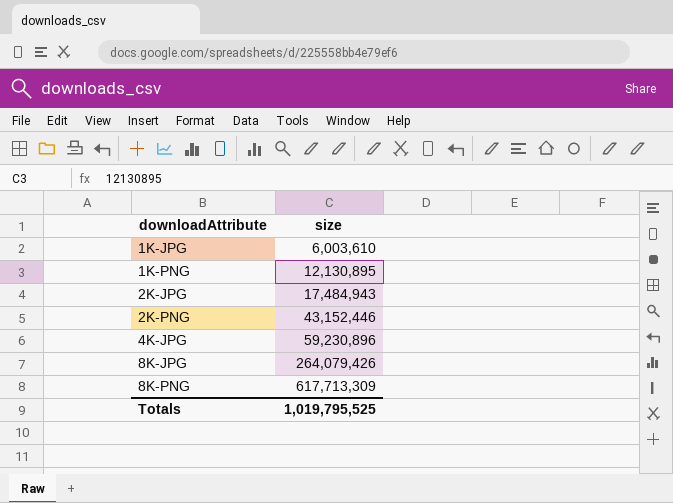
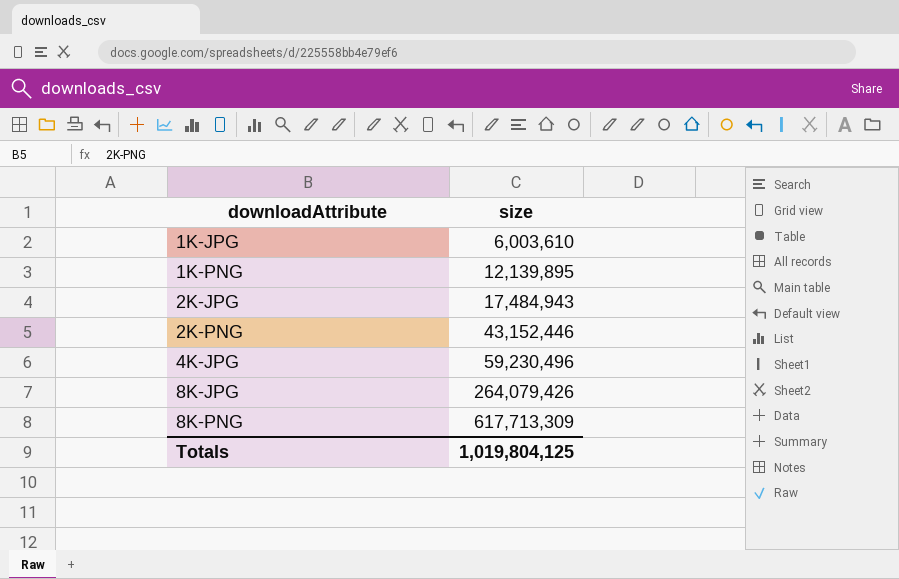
1K-PNG | size: 12,130,895 -> 12,139,895
4K-JPG | size: 59,230,896 -> 59,230,496
Totals | size: 1,019,795,525 -> 1,019,804,125

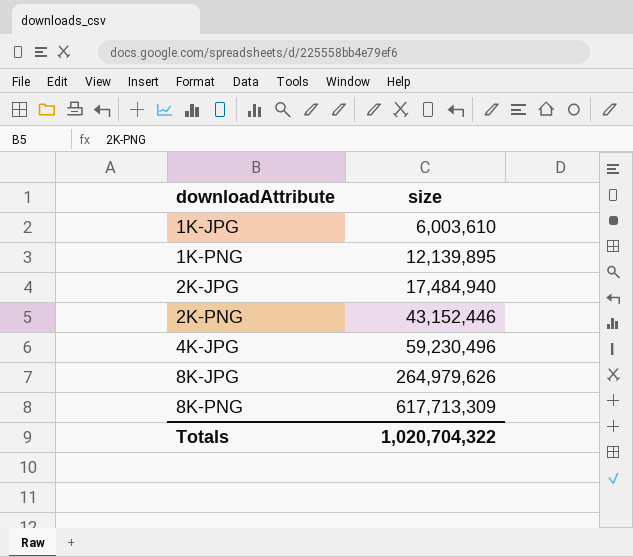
2K-JPG | size: 17,484,943 -> 17,484,940
8K-JPG | size: 264,079,426 -> 264,979,626
Totals | size: 1,019,804,125 -> 1,020,704,322

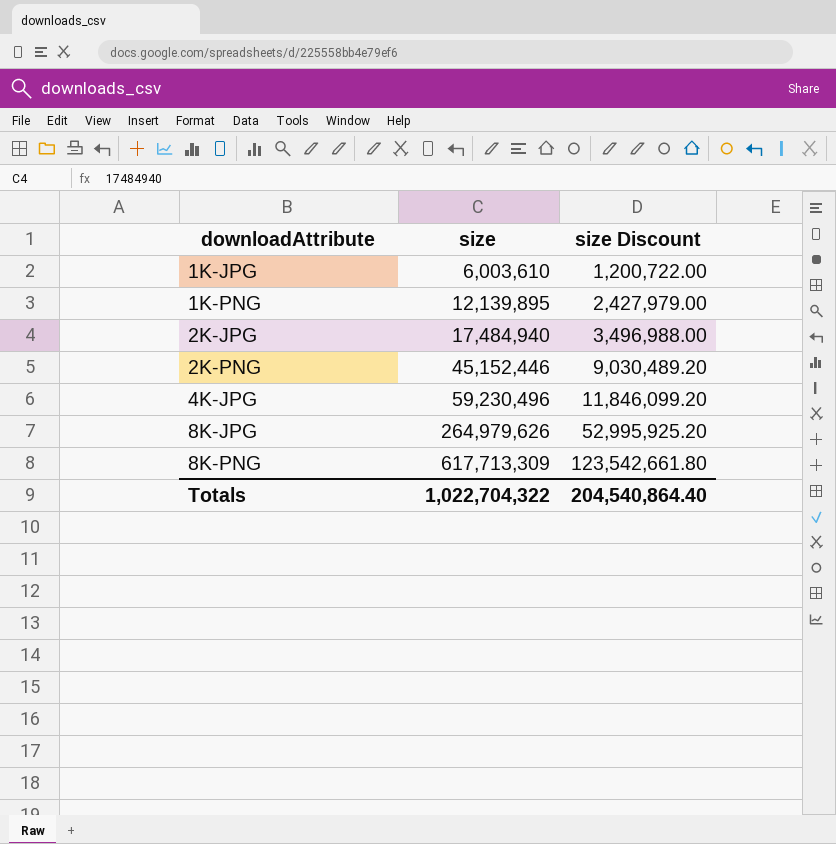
column size Discount | formula: none -> [size] * 0.2
2K-PNG | size: 43,152,446 -> 45,152,446
Totals | size: 1,020,704,322 -> 1,022,704,322

